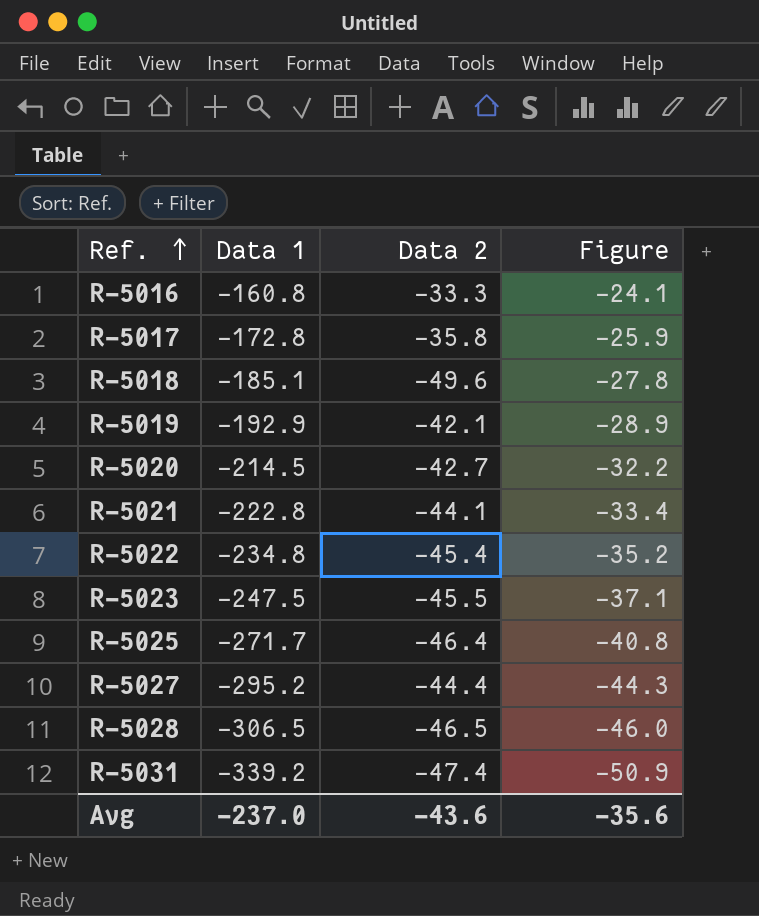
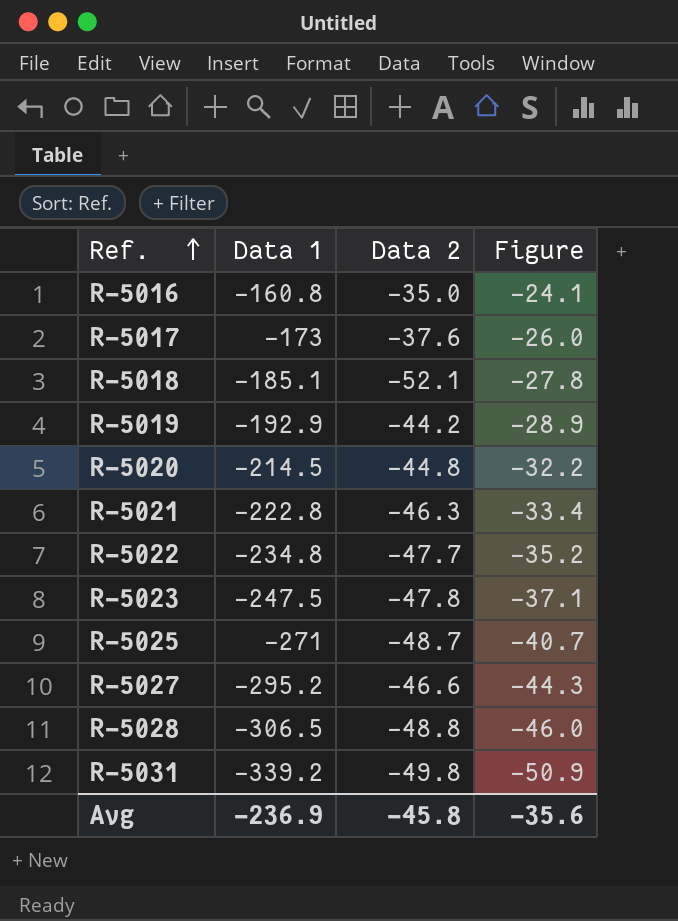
R-5016 | Data 2: -33.3 -> -35.0
R-5017 | Data 1: -172.8 -> -173
R-5017 | Data 2: -35.8 -> -37.6
R-5017 | Figure: -25.9 -> -26.0
R-5018 | Data 2: -49.6 -> -52.1
R-5019 | Data 2: -42.1 -> -44.2
R-5020 | Data 2: -42.7 -> -44.8
R-5021 | Data 2: -44.1 -> -46.3
R-5022 | Data 2: -45.4 -> -47.7
R-5023 | Data 2: -45.5 -> -47.8
R-5025 | Data 1: -271.7 -> -271
R-5025 | Data 2: -46.4 -> -48.7
R-5025 | Figure: -40.8 -> -40.7
R-5027 | Data 2: -44.4 -> -46.6
R-5028 | Data 2: -46.5 -> -48.8
R-5031 | Data 2: -47.4 -> -49.8
Avg | Data 1: -237.0 -> -236.9
Avg | Data 2: -43.6 -> -45.8

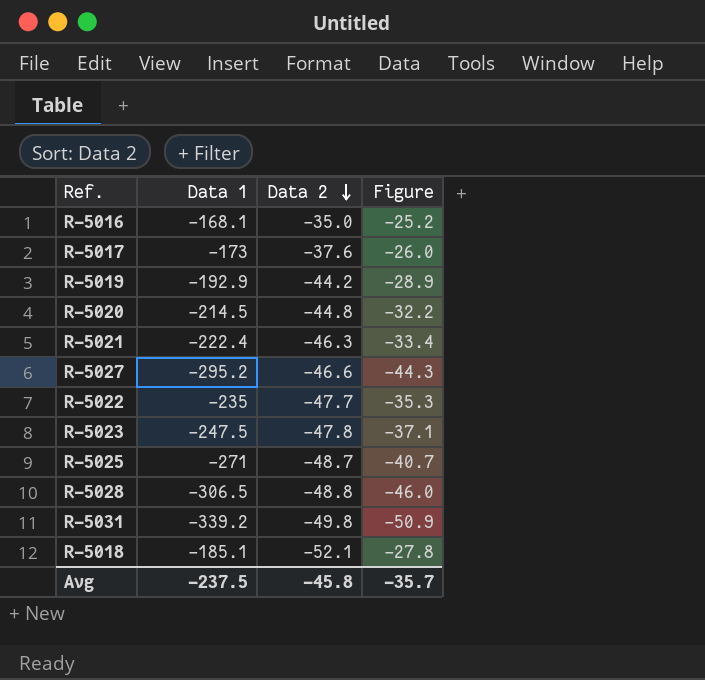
row order: Ref. ascending -> Data 2 descending
R-5016 | Data 1: -160.8 -> -168.1
R-5016 | Figure: -24.1 -> -25.2
R-5021 | Data 1: -222.8 -> -222.4
R-5022 | Data 1: -234.8 -> -235
R-5022 | Figure: -35.2 -> -35.3
Avg | Data 1: -236.9 -> -237.5
Avg | Figure: -35.6 -> -35.7

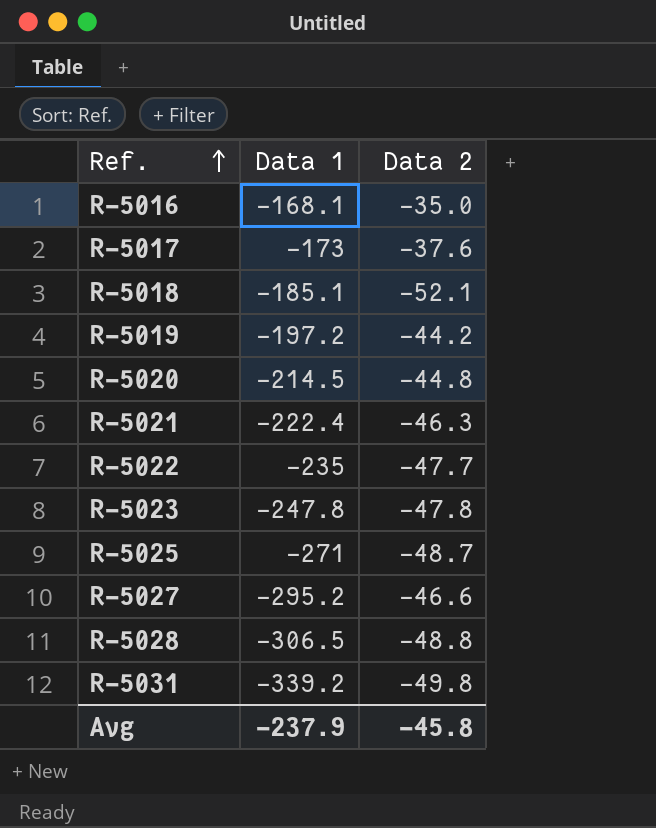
row order: Data 2 descending -> Ref. ascending
column Figure | formula: [Data 1] * 0.15 -> none
R-5019 | Data 1: -192.9 -> -197.2
R-5023 | Data 1: -247.5 -> -247.8
Avg | Data 1: -237.5 -> -237.9

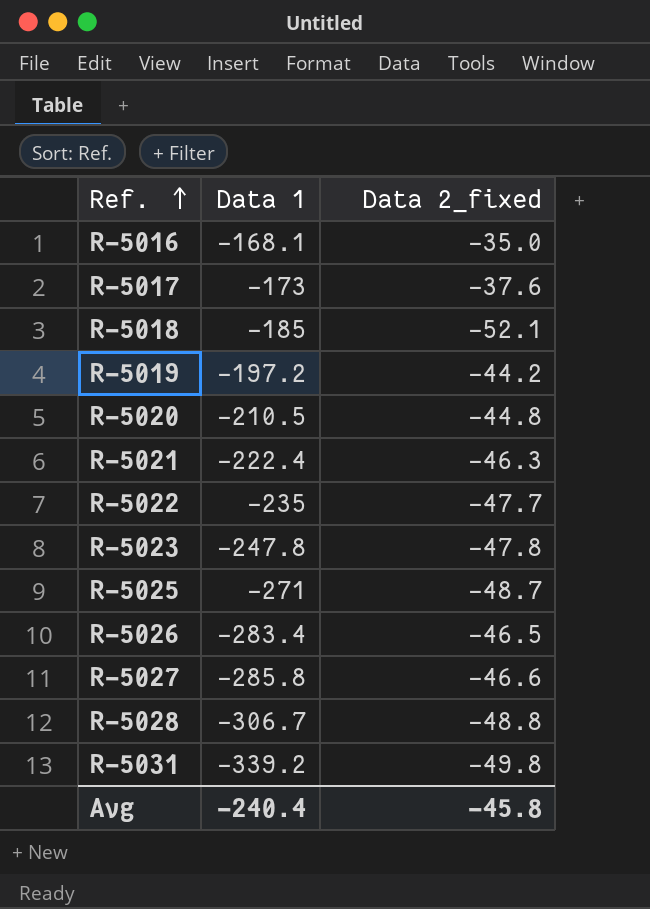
column name: Data 2 -> Data 2_fixed
R-5018 | Data 1: -185.1 -> -185
R-5020 | Data 1: -214.5 -> -210.5
row R-5026: none -> -283.4 | -46.5
R-5027 | Data 1: -295.2 -> -285.8
R-5028 | Data 1: -306.5 -> -306.7
Avg | Data 1: -237.9 -> -240.4

